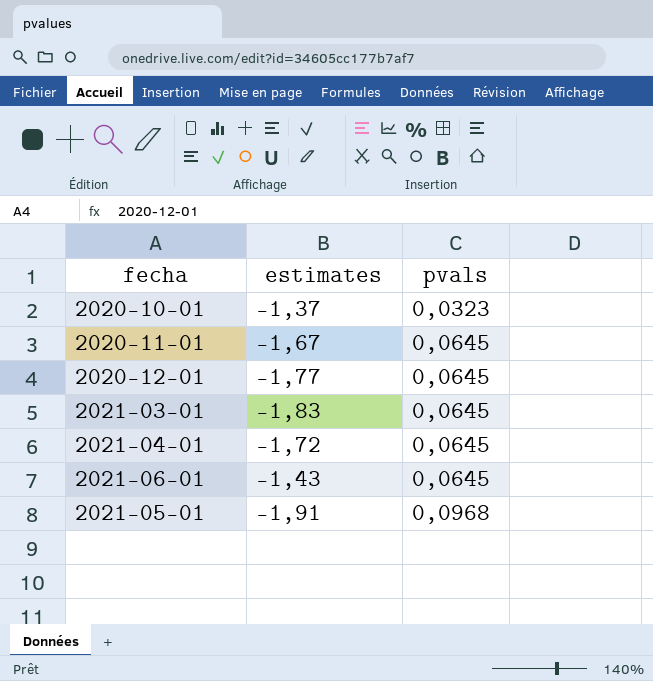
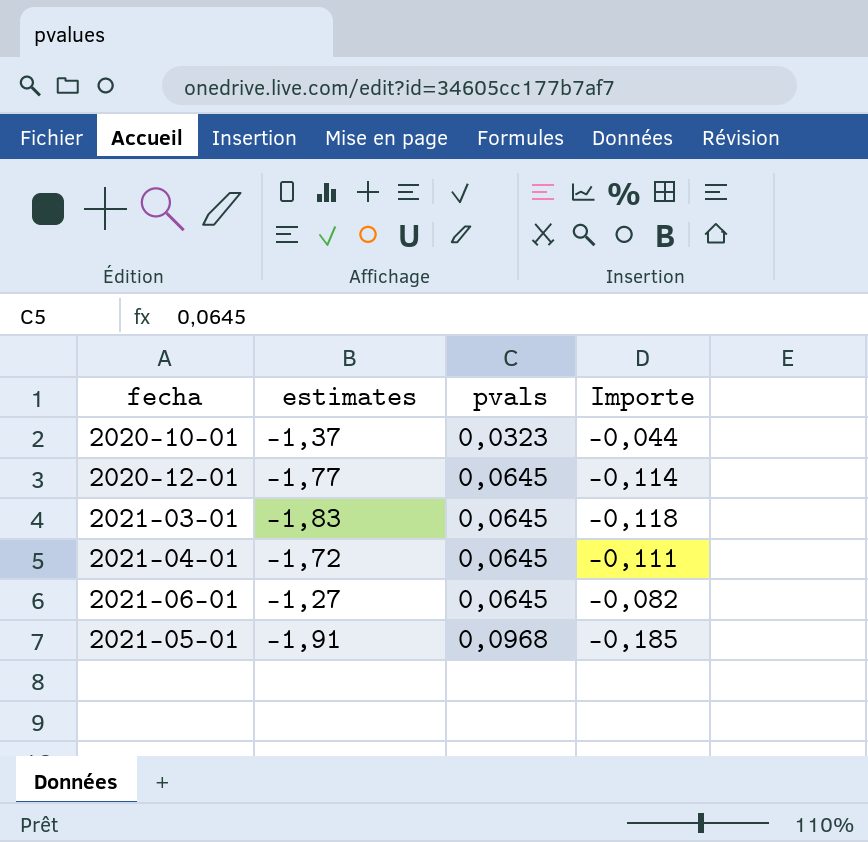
column Importe | formula: none -> [estimates] * [pvals]
row 2020-11-01: -1,67 | 0,0645 -> none
2021-06-01 | estimates: -1,43 -> -1,27

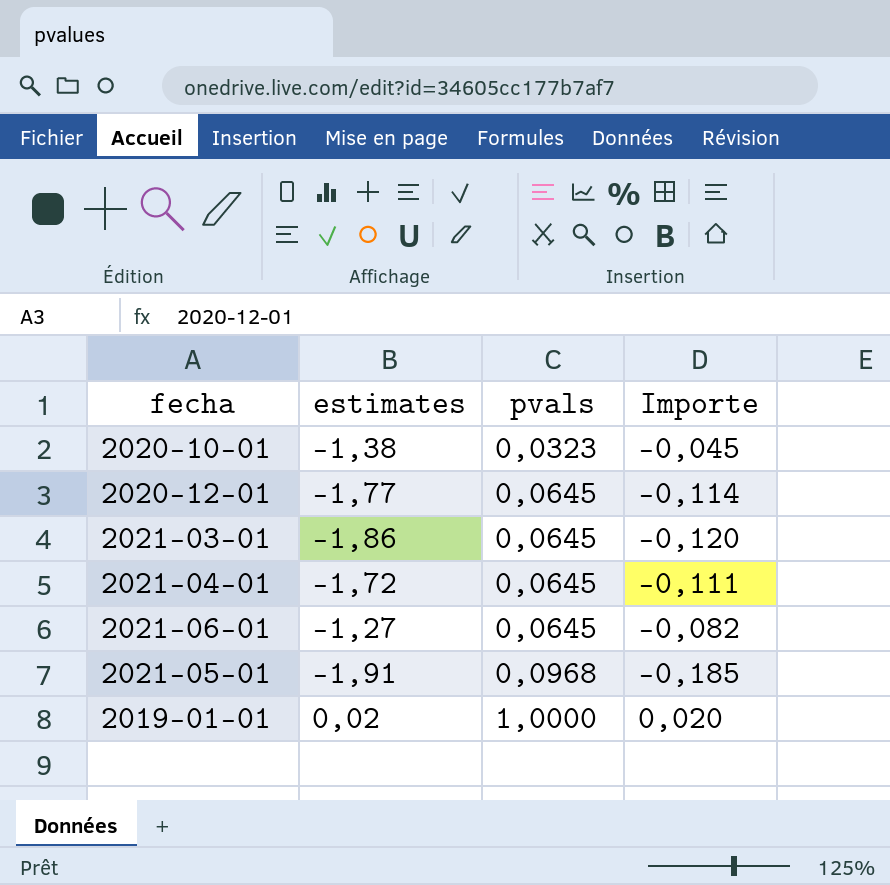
2020-10-01 | estimates: -1,37 -> -1,38
2020-10-01 | Importe: -0,044 -> -0,045
2021-03-01 | estimates: -1,83 -> -1,86
2021-03-01 | Importe: -0,118 -> -0,120
row 2019-01-01: none -> 0,02 | 1,0000 | 0,020

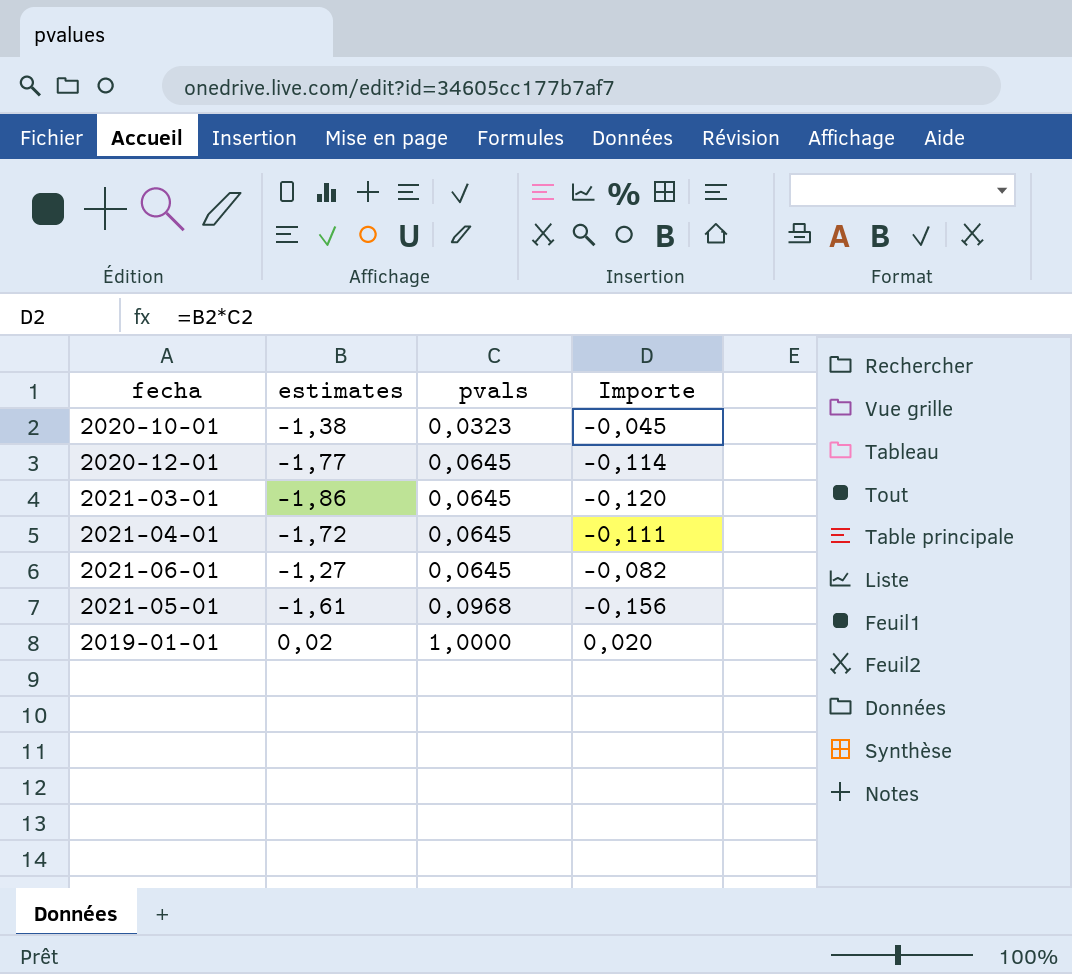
2021-05-01 | estimates: -1,91 -> -1,61
2021-05-01 | Importe: -0,185 -> -0,156

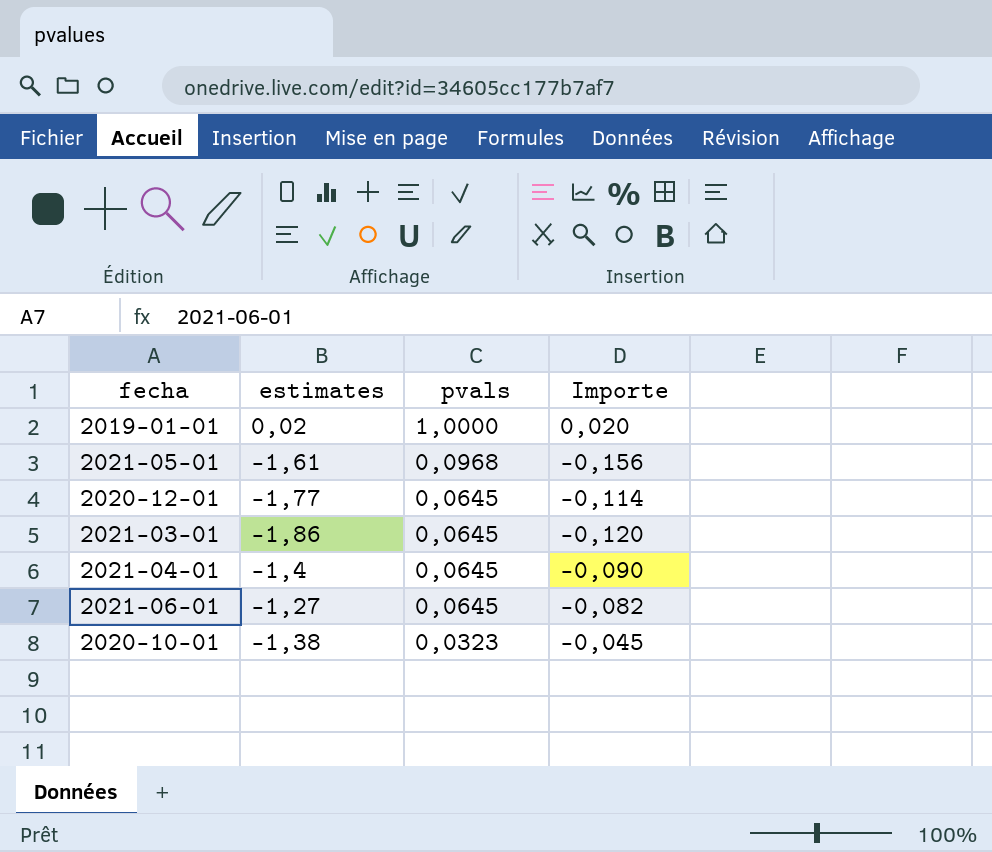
row order: pvals ascending -> pvals descending
2021-04-01 | estimates: -1,72 -> -1,4
2021-04-01 | Importe: -0,111 -> -0,090

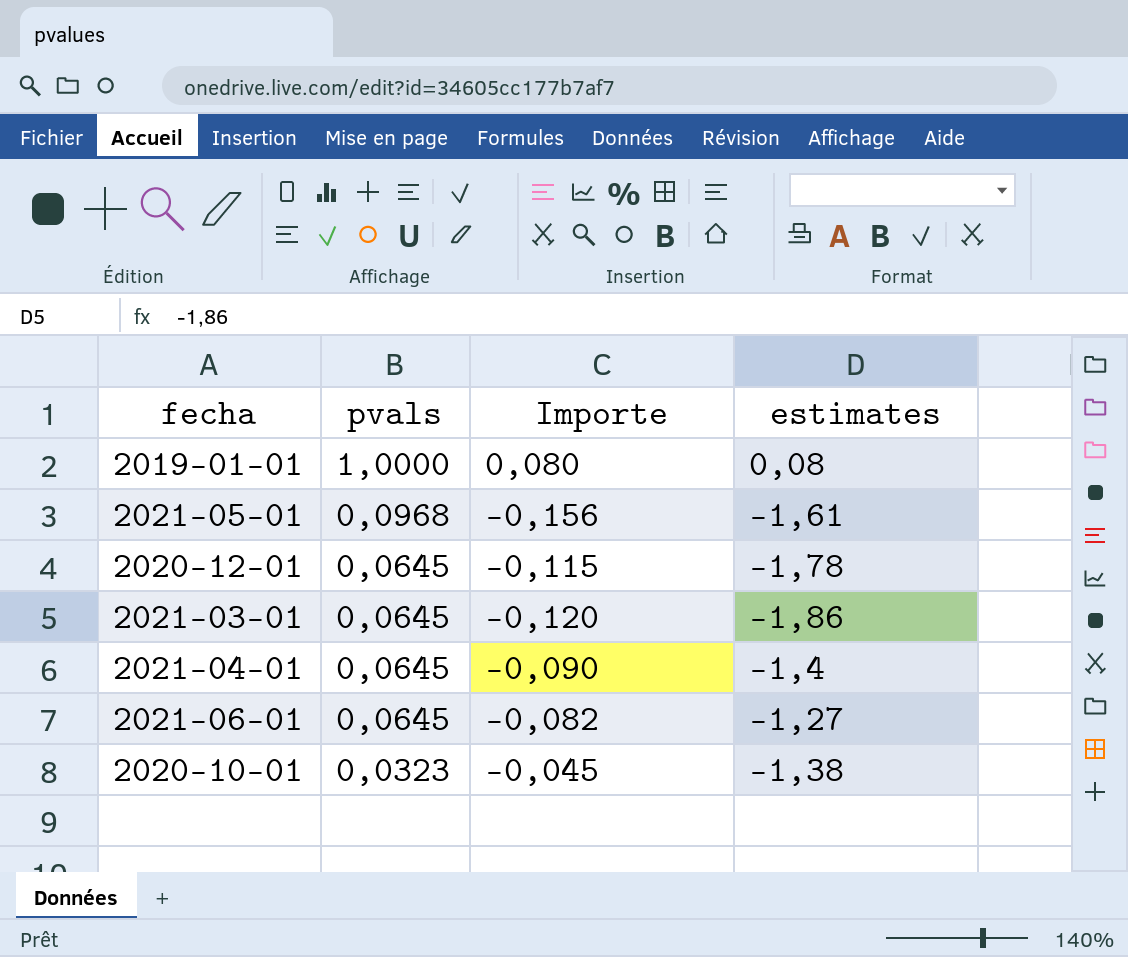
column estimates | position: 2 -> 4
2019-01-01 | Importe: 0,020 -> 0,080
2019-01-01 | estimates: 0,02 -> 0,08
2020-12-01 | Importe: -0,114 -> -0,115
2020-12-01 | estimates: -1,77 -> -1,78

